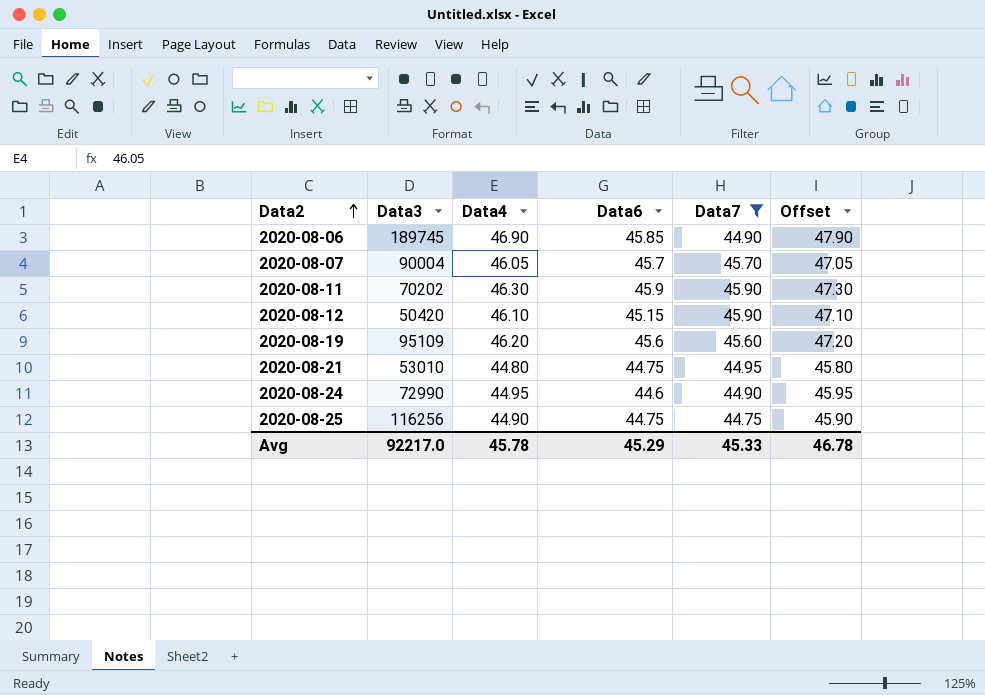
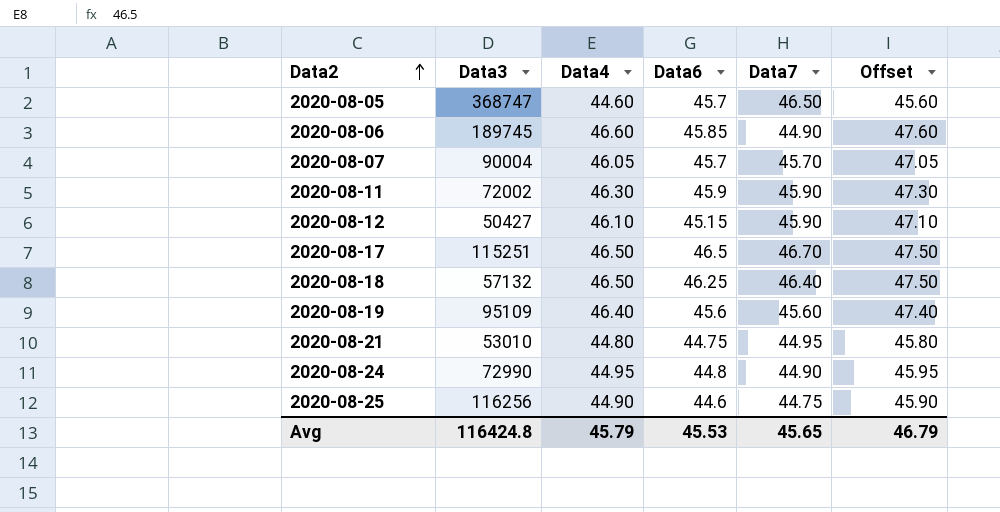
filter: Data7 <= 45.90 -> none
2020-08-06 | Data4: 46.90 -> 46.60
2020-08-06 | Offset: 47.90 -> 47.60
2020-08-11 | Data3: 70202 -> 72002
2020-08-12 | Data3: 50420 -> 50427
2020-08-19 | Data4: 46.20 -> 46.40
2020-08-19 | Offset: 47.20 -> 47.40
2020-08-24 | Data6: 44.6 -> 44.8
2020-08-25 | Data6: 44.75 -> 44.6
Avg | Data3: 92217.0 -> 116424.8
Avg | Data4: 45.78 -> 45.79
Avg | Data6: 45.29 -> 45.53
Avg | Data7: 45.33 -> 45.65
Avg | Offset: 46.78 -> 46.79

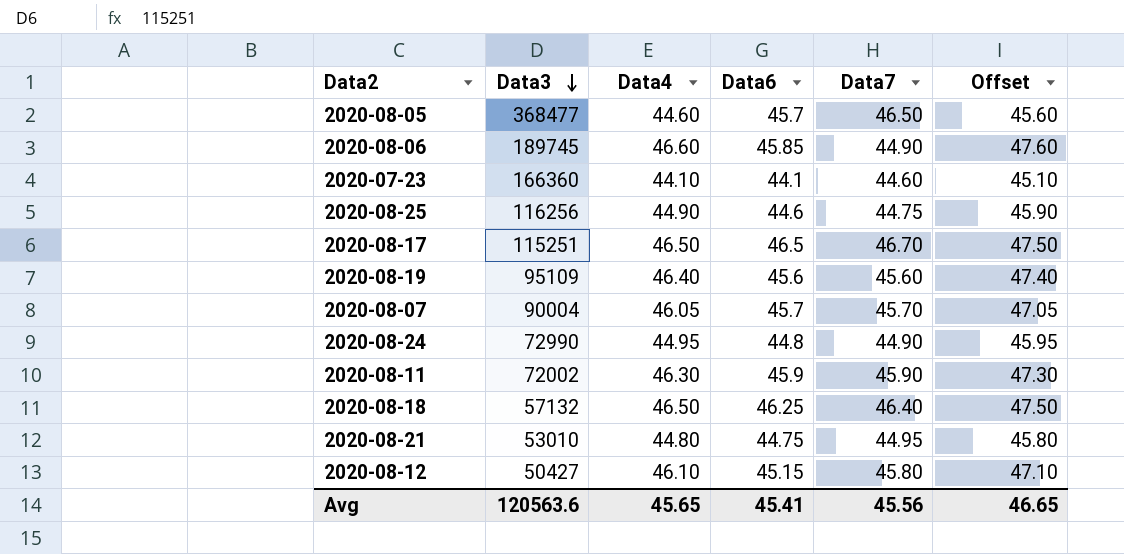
row order: Data2 ascending -> Data3 descending
2020-08-05 | Data3: 368747 -> 368477
row 2020-07-23: none -> 166360 | 44.10 | 44.1 | 44.60 | 45.10
2020-08-12 | Data7: 45.90 -> 45.80
Avg | Data3: 116424.8 -> 120563.6
Avg | Data4: 45.79 -> 45.65
Avg | Data6: 45.53 -> 45.41
Avg | Data7: 45.65 -> 45.56
Avg | Offset: 46.79 -> 46.65

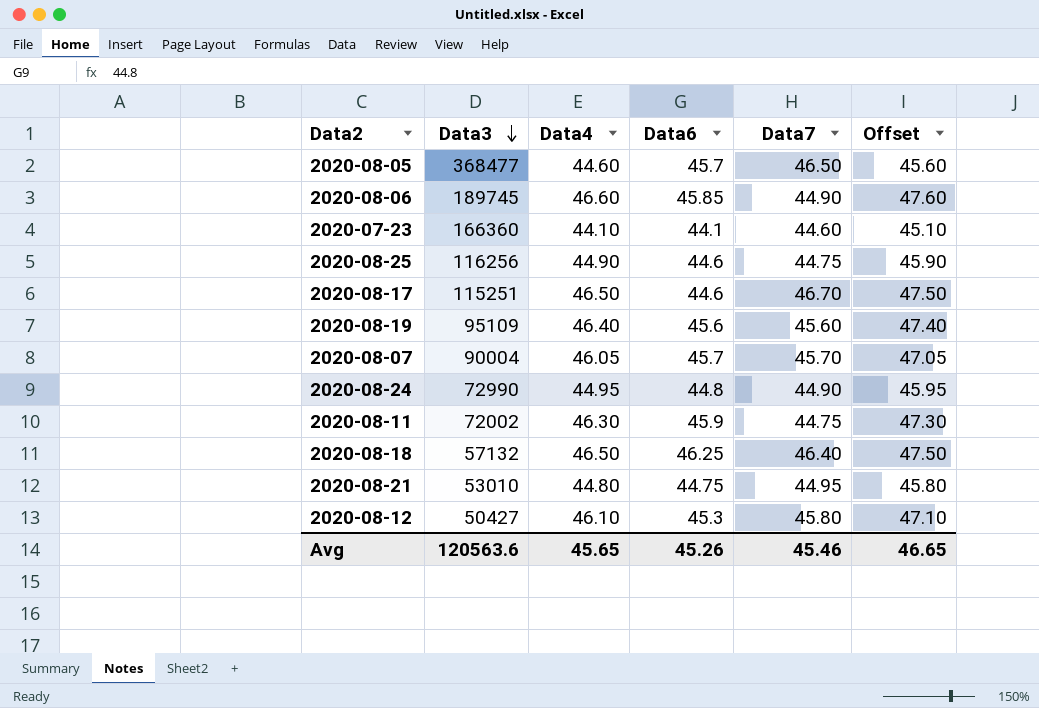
2020-08-17 | Data6: 46.5 -> 44.6
2020-08-11 | Data7: 45.90 -> 44.75
2020-08-12 | Data6: 45.15 -> 45.3
Avg | Data6: 45.41 -> 45.26
Avg | Data7: 45.56 -> 45.46

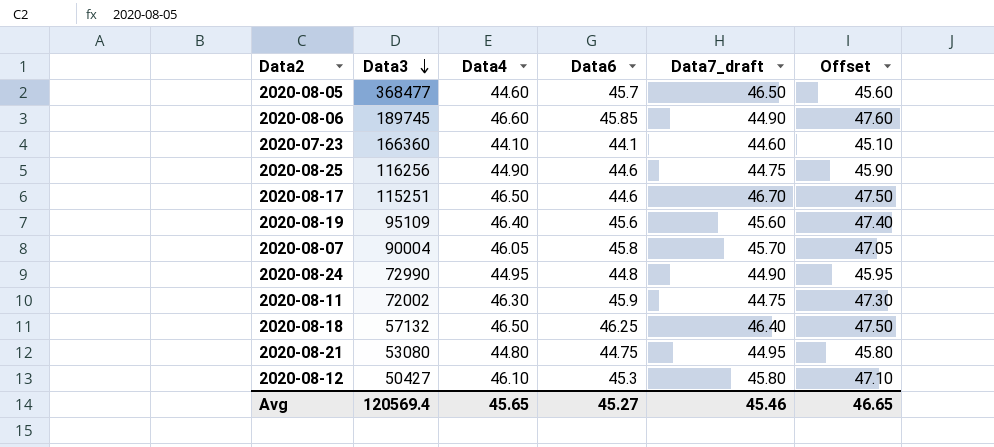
column name: Data7 -> Data7_draft
2020-08-07 | Data6: 45.7 -> 45.8
2020-08-21 | Data3: 53010 -> 53080
Avg | Data3: 120563.6 -> 120569.4
Avg | Data6: 45.26 -> 45.27

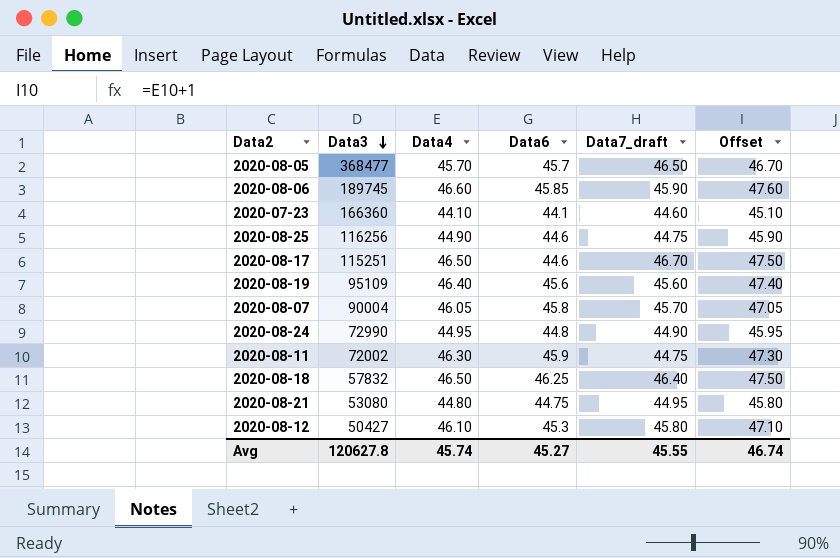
2020-08-05 | Data4: 44.60 -> 45.70
2020-08-05 | Offset: 45.60 -> 46.70
2020-08-06 | Data7_draft: 44.90 -> 45.90
2020-08-18 | Data3: 57132 -> 57832
Avg | Data3: 120569.4 -> 120627.8
Avg | Data4: 45.65 -> 45.74
Avg | Data7_draft: 45.46 -> 45.55
Avg | Offset: 46.65 -> 46.74

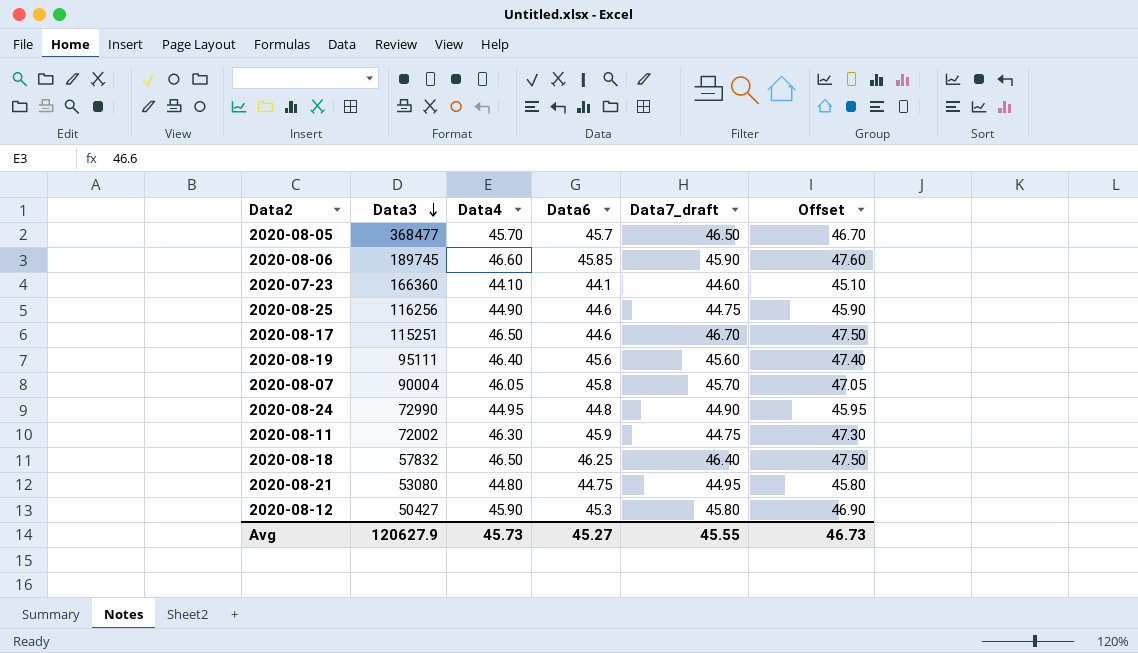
2020-08-19 | Data3: 95109 -> 95111
2020-08-12 | Data4: 46.10 -> 45.90
2020-08-12 | Offset: 47.10 -> 46.90
Avg | Data3: 120627.8 -> 120627.9
Avg | Data4: 45.74 -> 45.73
Avg | Offset: 46.74 -> 46.73

